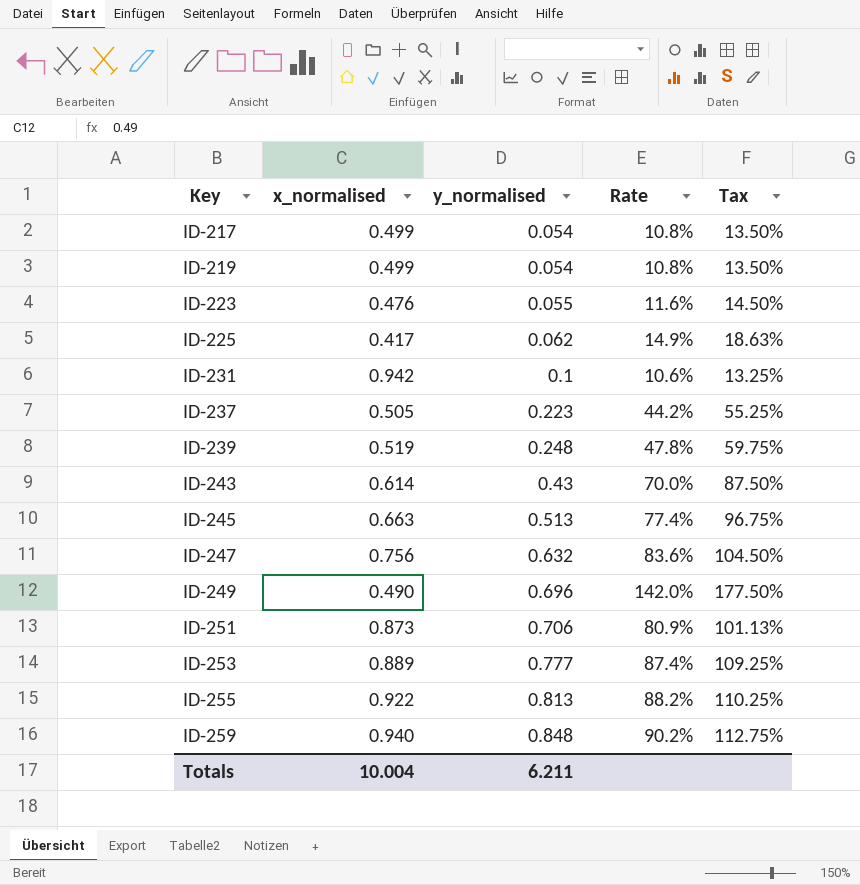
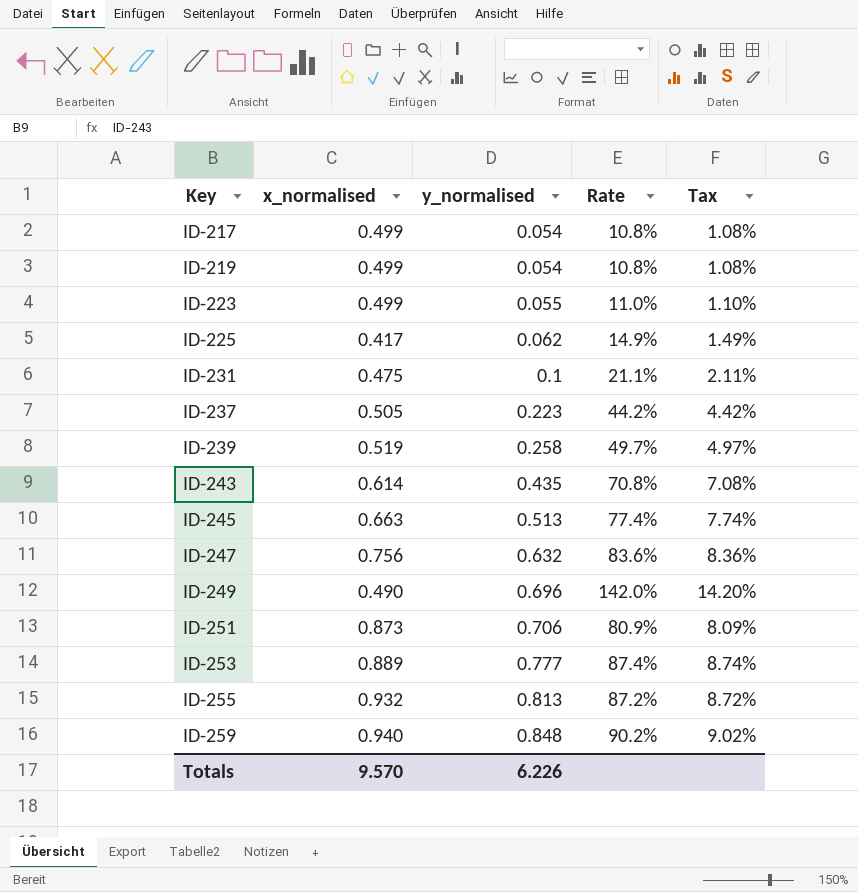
column Tax | formula: [Rate] * 1.25 -> [Rate] * 0.1
ID-223 | x_normalised: 0.476 -> 0.499
ID-223 | Rate: 11.6% -> 11.0%
ID-231 | x_normalised: 0.942 -> 0.475
ID-231 | Rate: 10.6% -> 21.1%
ID-239 | y_normalised: 0.248 -> 0.258
ID-239 | Rate: 47.8% -> 49.7%
ID-243 | y_normalised: 0.43 -> 0.435
ID-243 | Rate: 70.0% -> 70.8%
ID-255 | x_normalised: 0.922 -> 0.932
ID-255 | Rate: 88.2% -> 87.2%
Totals | x_normalised: 10.004 -> 9.570
Totals | y_normalised: 6.211 -> 6.226

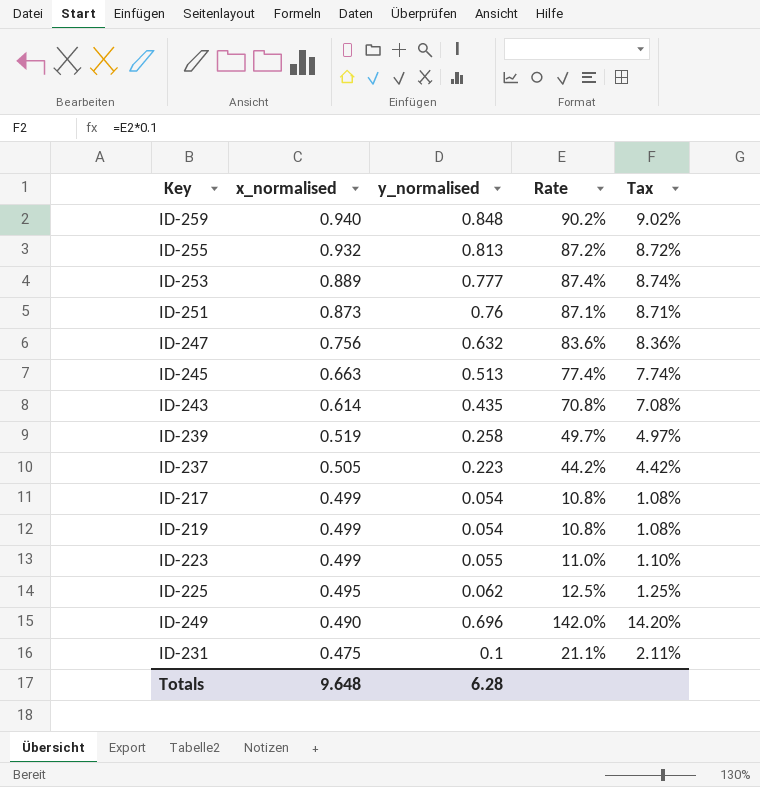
row order: Key ascending -> x_normalised descending
ID-251 | y_normalised: 0.706 -> 0.76
ID-251 | Rate: 80.9% -> 87.1%
ID-251 | Tax: 8.09% -> 8.71%
ID-225 | x_normalised: 0.417 -> 0.495
ID-225 | Rate: 14.9% -> 12.5%
ID-225 | Tax: 1.49% -> 1.25%
Totals | x_normalised: 9.570 -> 9.648
Totals | y_normalised: 6.226 -> 6.28

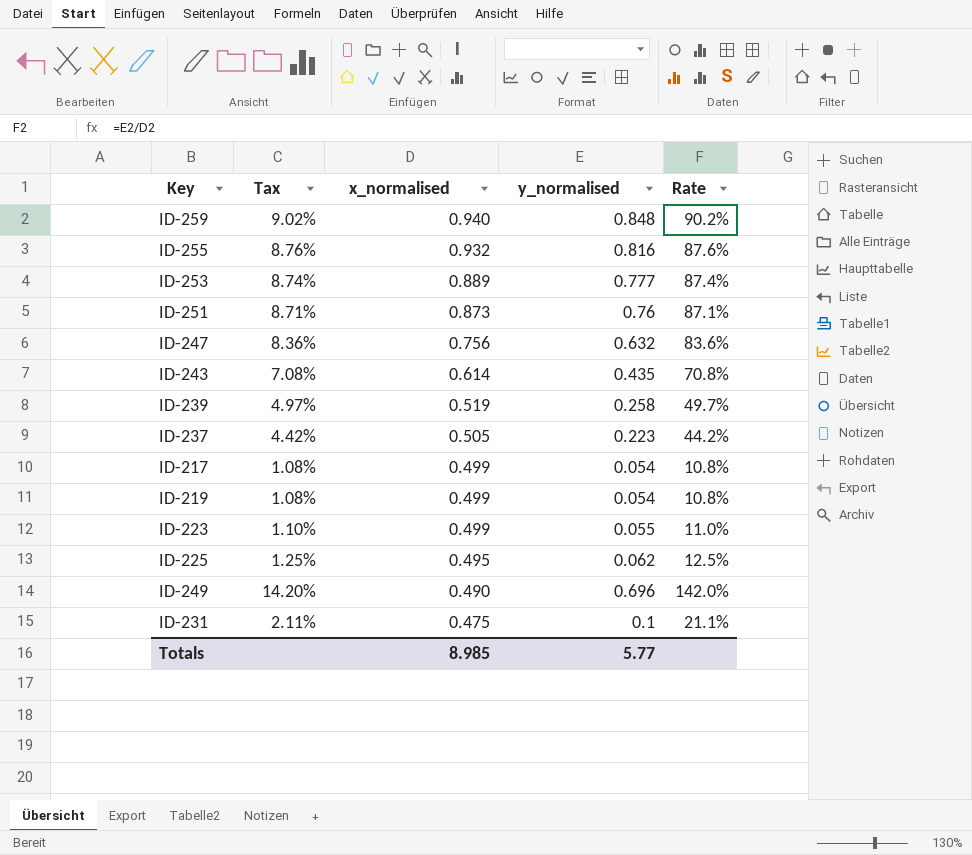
column Tax | position: 5 -> 2
row ID-245: 0.663 | 0.513 | 77.4% | 7.74% -> none
ID-255 | Tax: 8.72% -> 8.76%
ID-255 | y_normalised: 0.813 -> 0.816
ID-255 | Rate: 87.2% -> 87.6%
Totals | x_normalised: 9.648 -> 8.985
Totals | y_normalised: 6.28 -> 5.77

